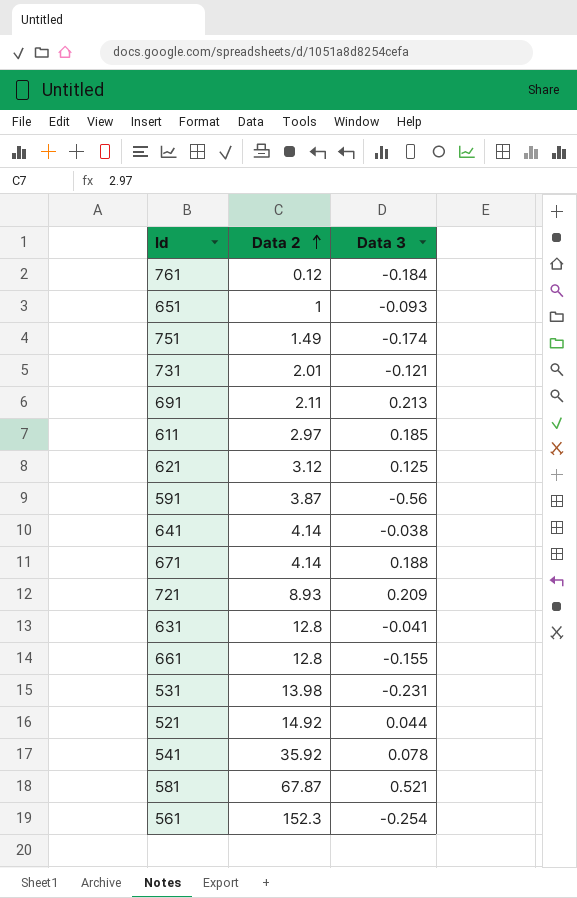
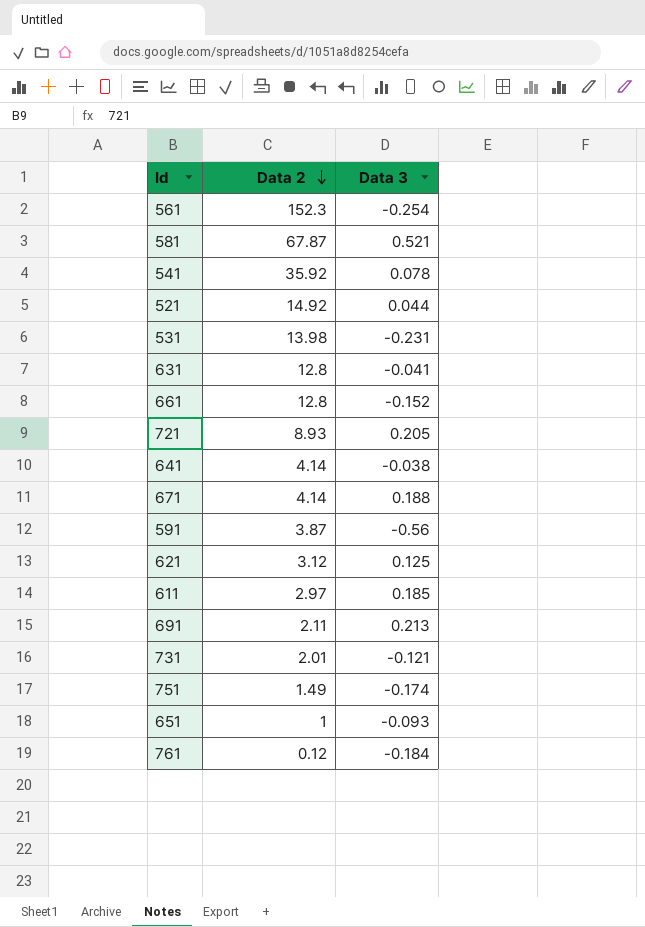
row order: Data 2 ascending -> Data 2 descending
661 | Data 3: -0.155 -> -0.152
721 | Data 3: 0.209 -> 0.205

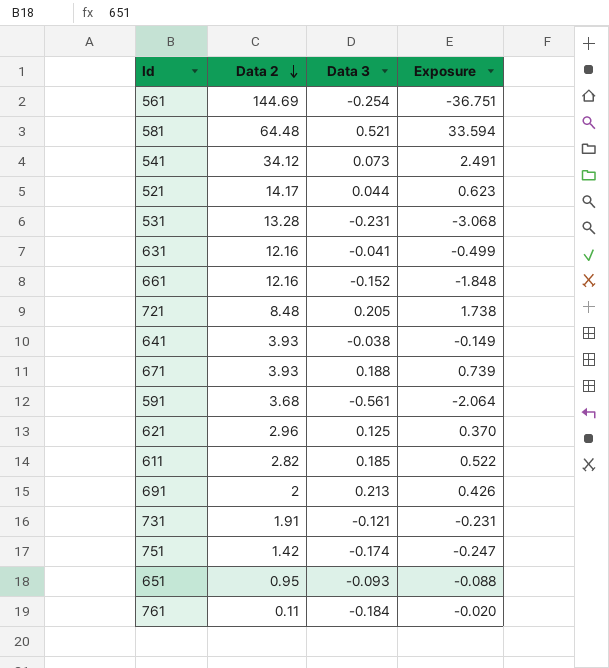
column Exposure | formula: none -> [Data 2] * [Data 3]
561 | Data 2: 152.3 -> 144.69
581 | Data 2: 67.87 -> 64.48
541 | Data 2: 35.92 -> 34.12
541 | Data 3: 0.078 -> 0.073
521 | Data 2: 14.92 -> 14.17
531 | Data 2: 13.98 -> 13.28
631 | Data 2: 12.8 -> 12.16
661 | Data 2: 12.8 -> 12.16
721 | Data 2: 8.93 -> 8.48
641 | Data 2: 4.14 -> 3.93
671 | Data 2: 4.14 -> 3.93
591 | Data 2: 3.87 -> 3.68
591 | Data 3: -0.56 -> -0.561
621 | Data 2: 3.12 -> 2.96
611 | Data 2: 2.97 -> 2.82
691 | Data 2: 2.11 -> 2
731 | Data 2: 2.01 -> 1.91
751 | Data 2: 1.49 -> 1.42
651 | Data 2: 1 -> 0.95
761 | Data 2: 0.12 -> 0.11

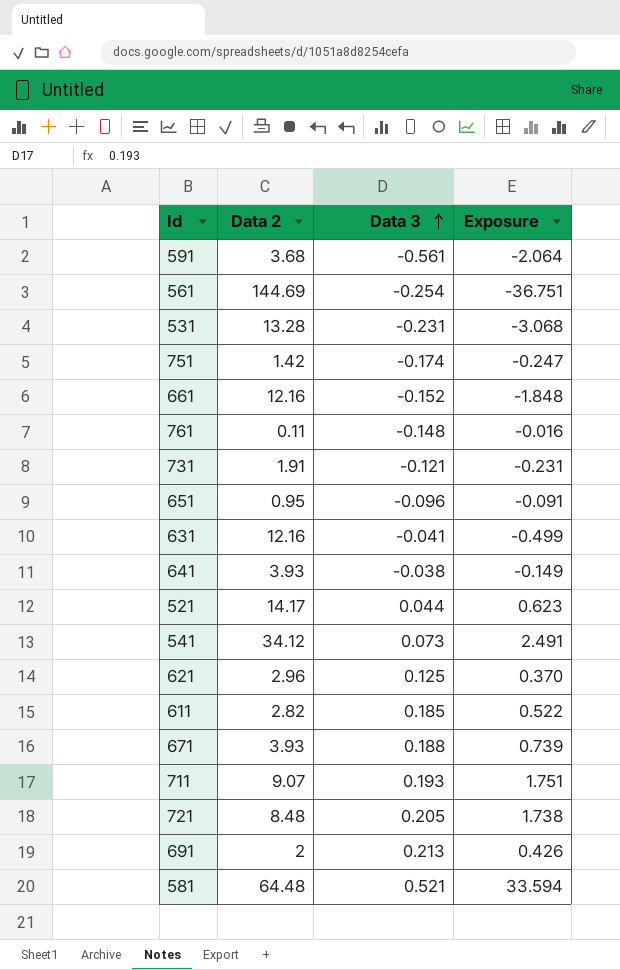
row order: Data 2 descending -> Data 3 ascending
761 | Data 3: -0.184 -> -0.148
761 | Exposure: -0.020 -> -0.016
651 | Data 3: -0.093 -> -0.096
651 | Exposure: -0.088 -> -0.091
row 711: none -> 9.07 | 0.193 | 1.751

